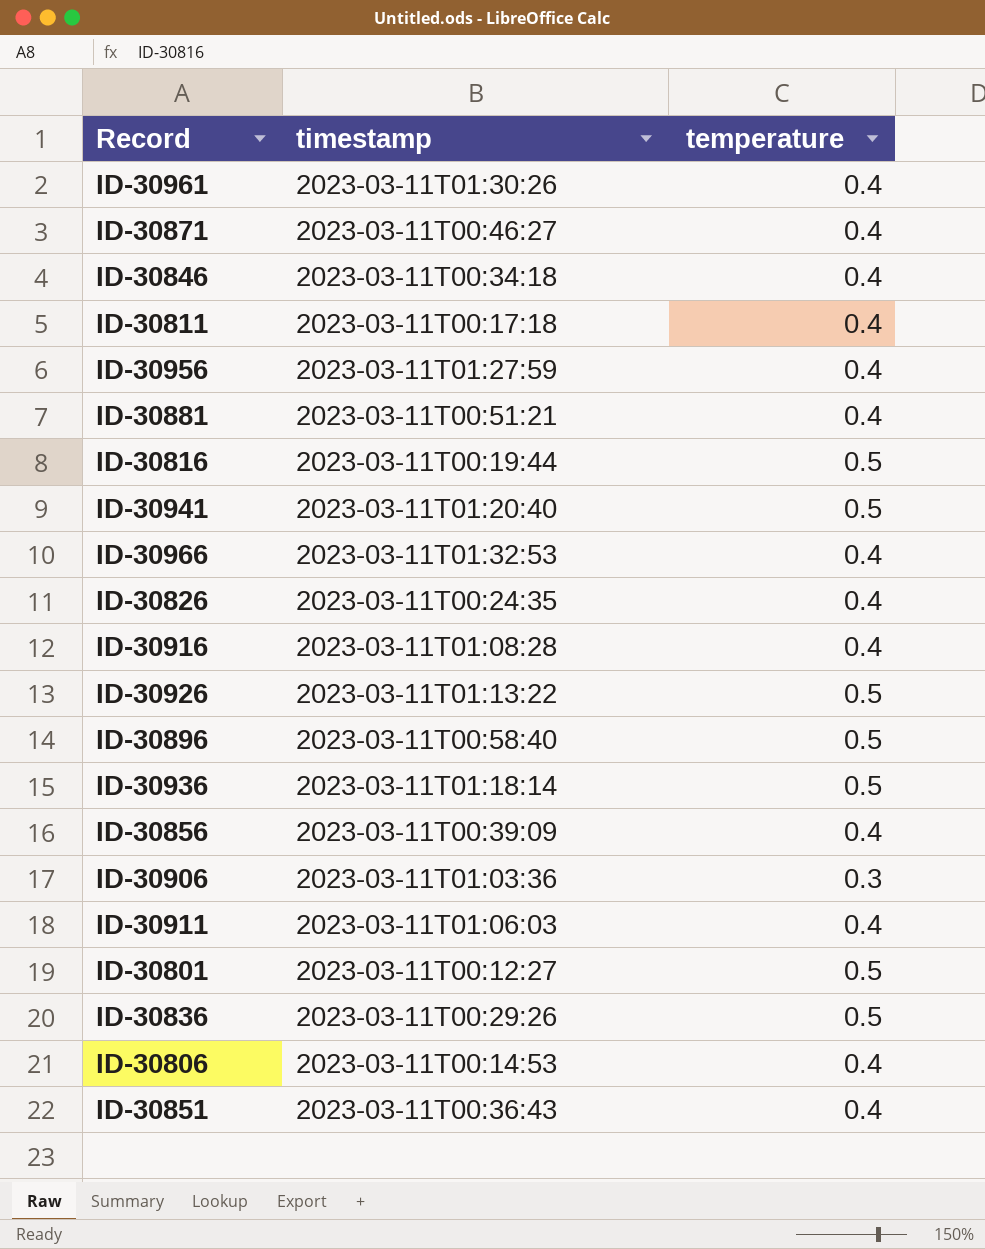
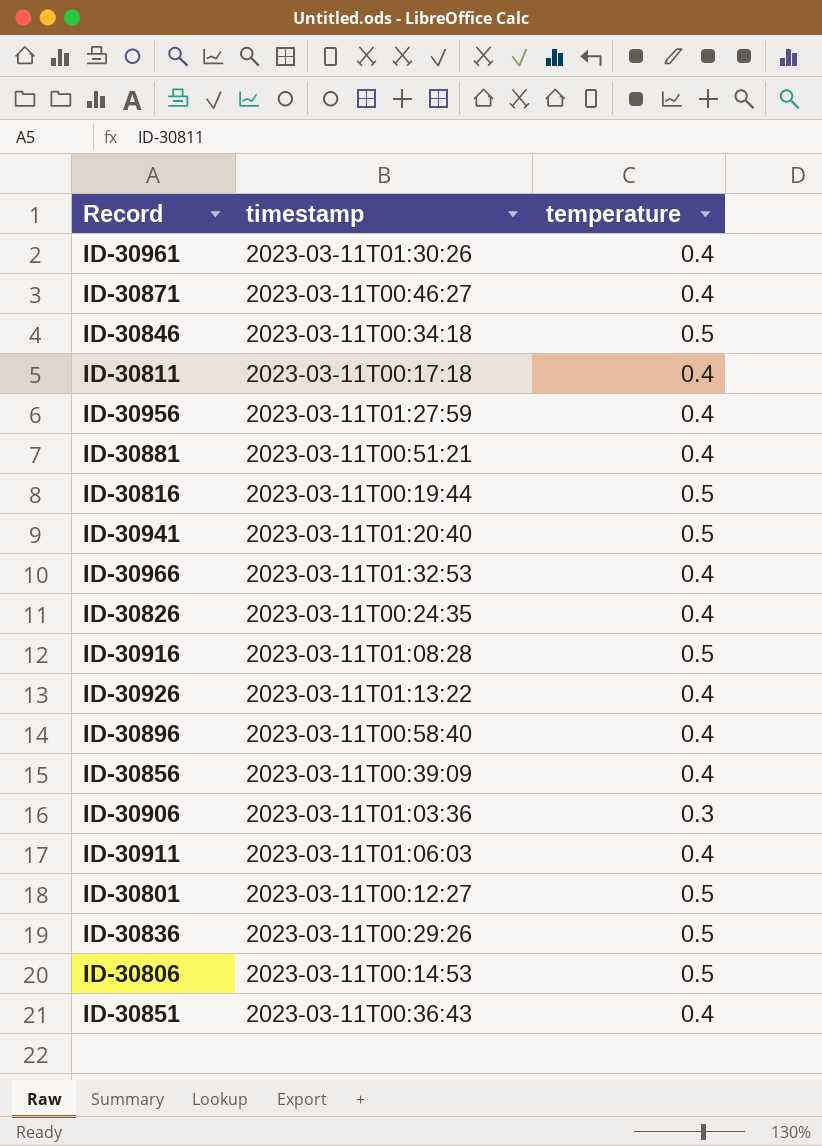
row ID-30936: 2023-03-11T01:18:14 | 0.5 -> none
ID-30846 | temperature: 0.4 -> 0.5
ID-30916 | temperature: 0.4 -> 0.5
ID-30926 | temperature: 0.5 -> 0.4
ID-30896 | temperature: 0.5 -> 0.4
ID-30806 | temperature: 0.4 -> 0.5

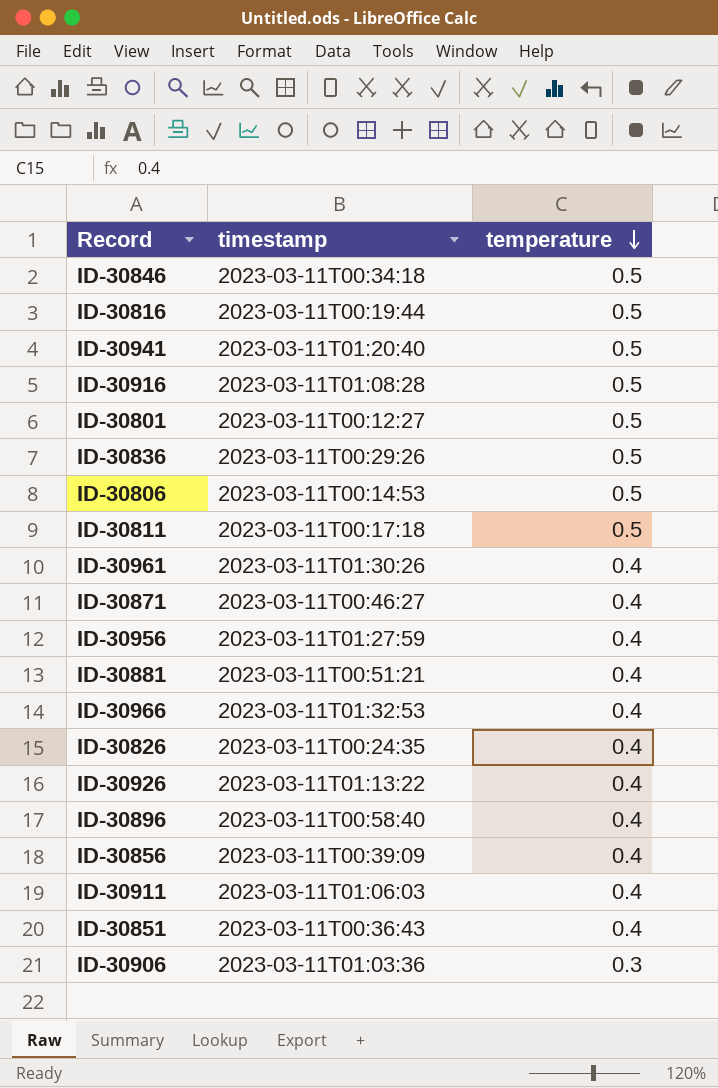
row order: none -> temperature descending
ID-30811 | temperature: 0.4 -> 0.5

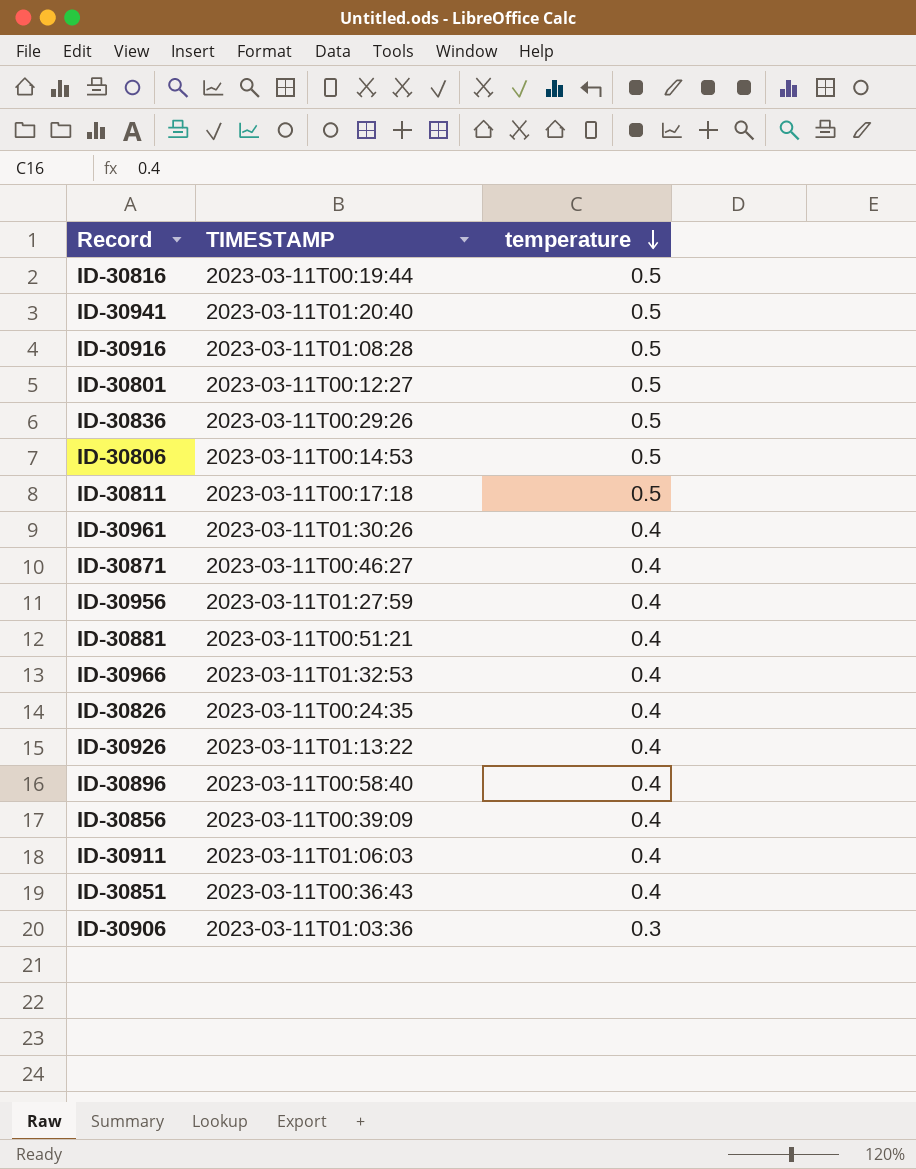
column name: timestamp -> TIMESTAMP
row ID-30846: 2023-03-11T00:34:18 | 0.5 -> none

